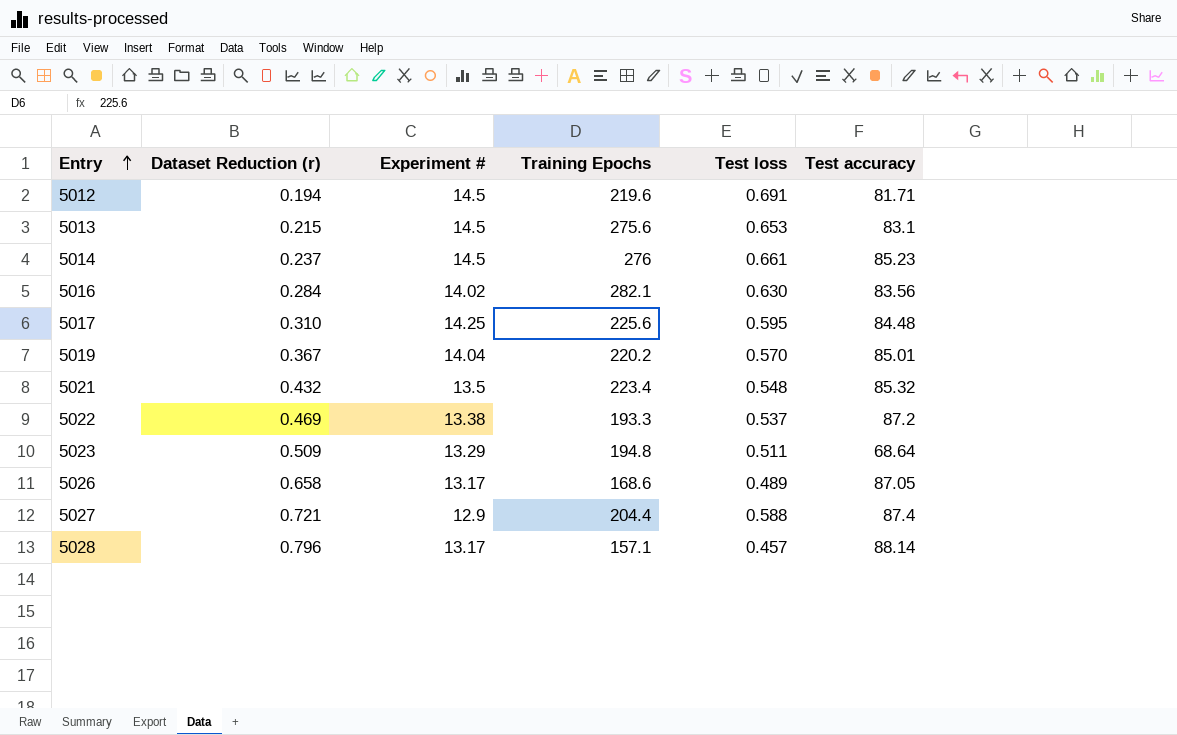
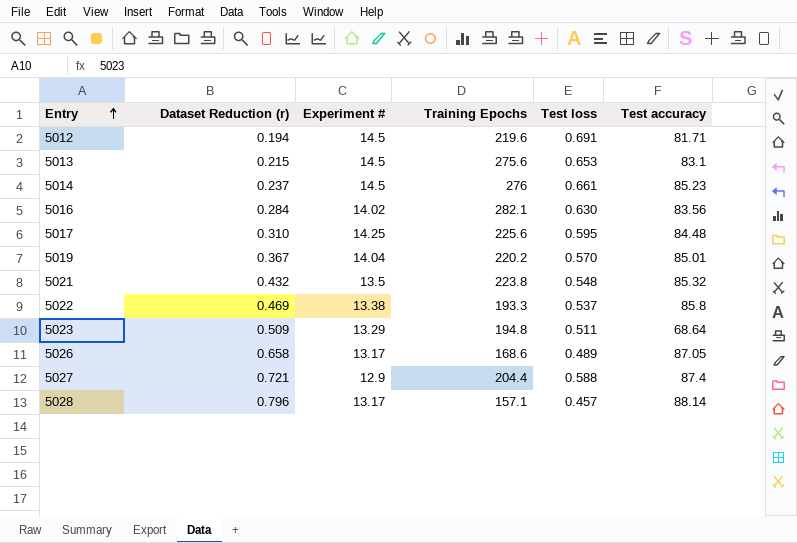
5021 | Training Epochs: 223.4 -> 223.8
5022 | Test accuracy: 87.2 -> 85.8

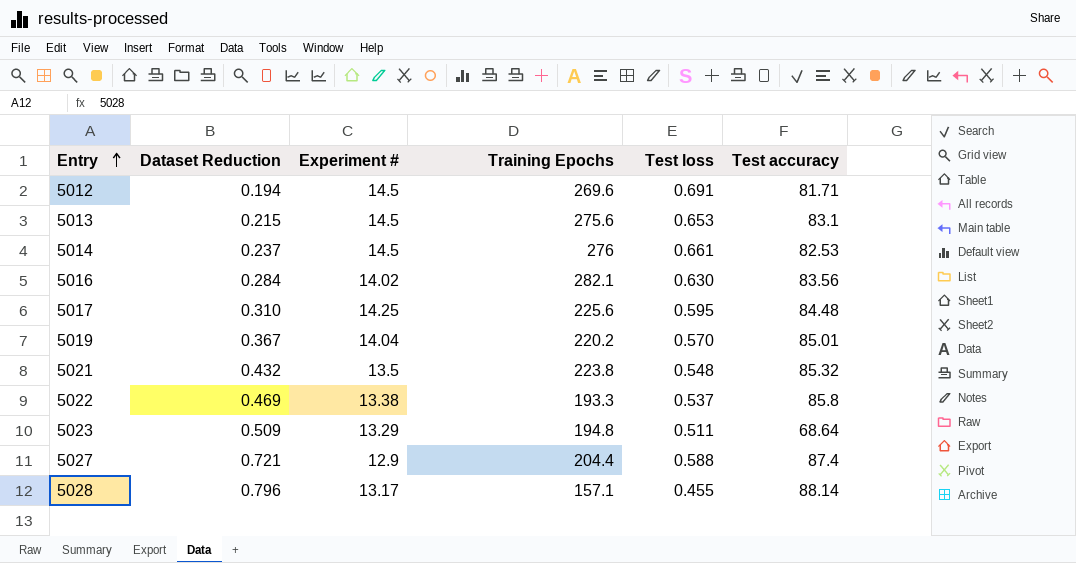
column name: Dataset Reduction (r) -> Dataset Reduction
row 5026: 0.658 | 13.17 | 168.6 | 0.489 | 87.05 -> none
5012 | Training Epochs: 219.6 -> 269.6
5014 | Test accuracy: 85.23 -> 82.53
5028 | Test loss: 0.457 -> 0.455

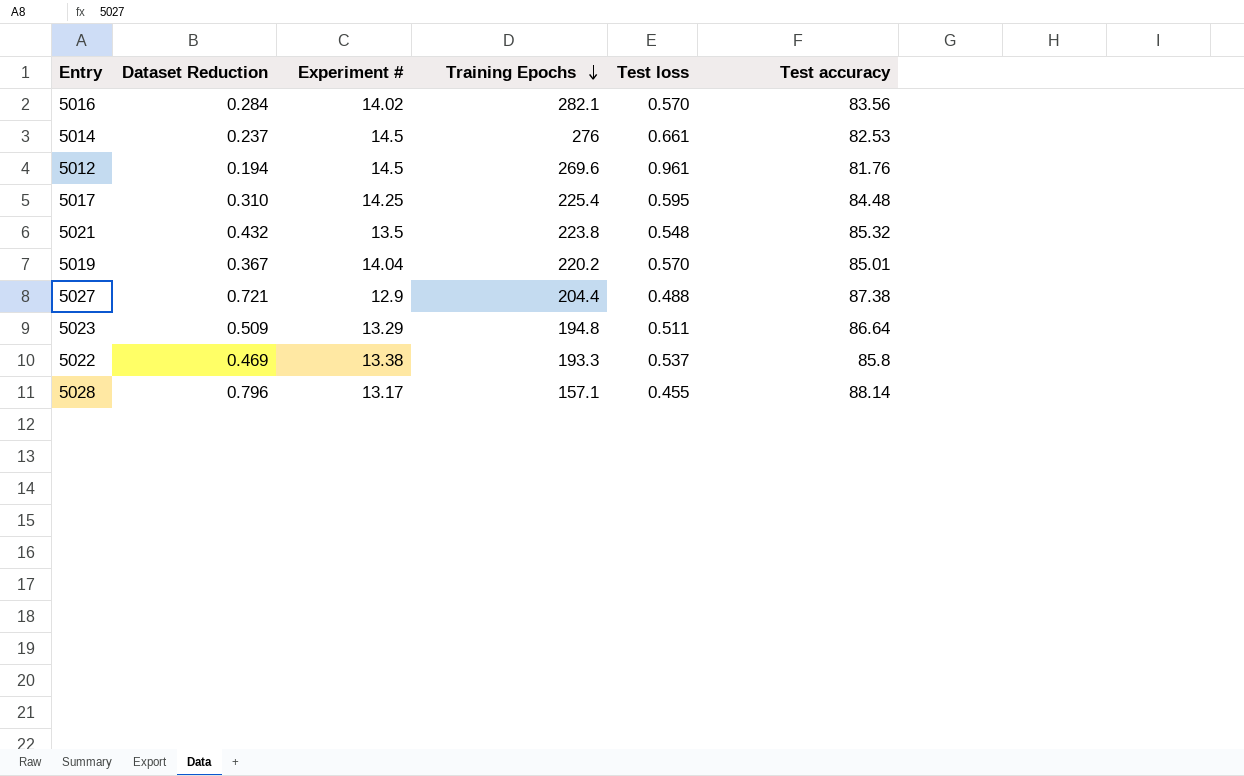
row order: Entry ascending -> Training Epochs descending
row 5013: 0.215 | 14.5 | 275.6 | 0.653 | 83.1 -> none
5016 | Test loss: 0.630 -> 0.570
5012 | Test loss: 0.691 -> 0.961
5012 | Test accuracy: 81.71 -> 81.76
5017 | Training Epochs: 225.6 -> 225.4
5027 | Test loss: 0.588 -> 0.488
5027 | Test accuracy: 87.4 -> 87.38
5023 | Test accuracy: 68.64 -> 86.64

